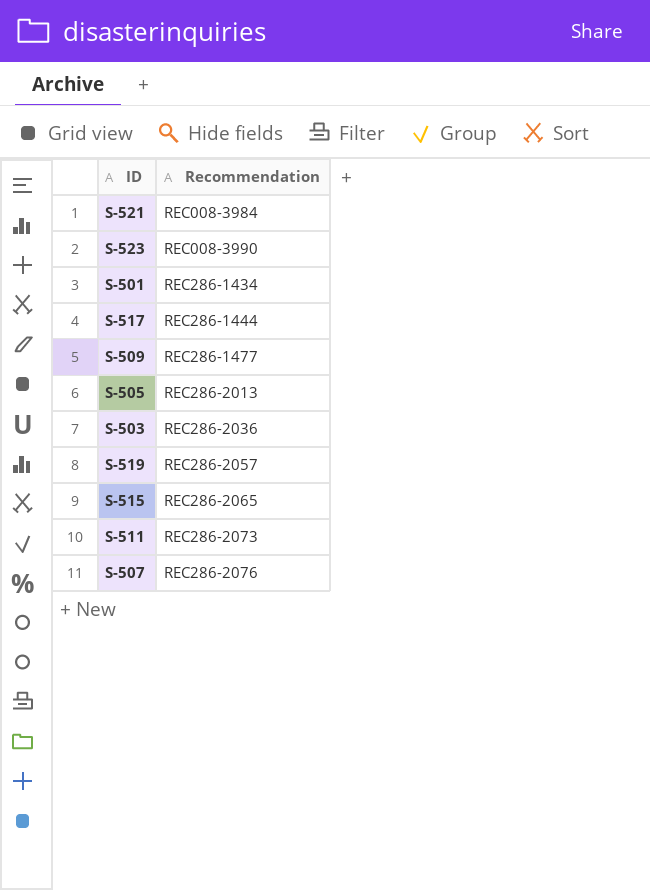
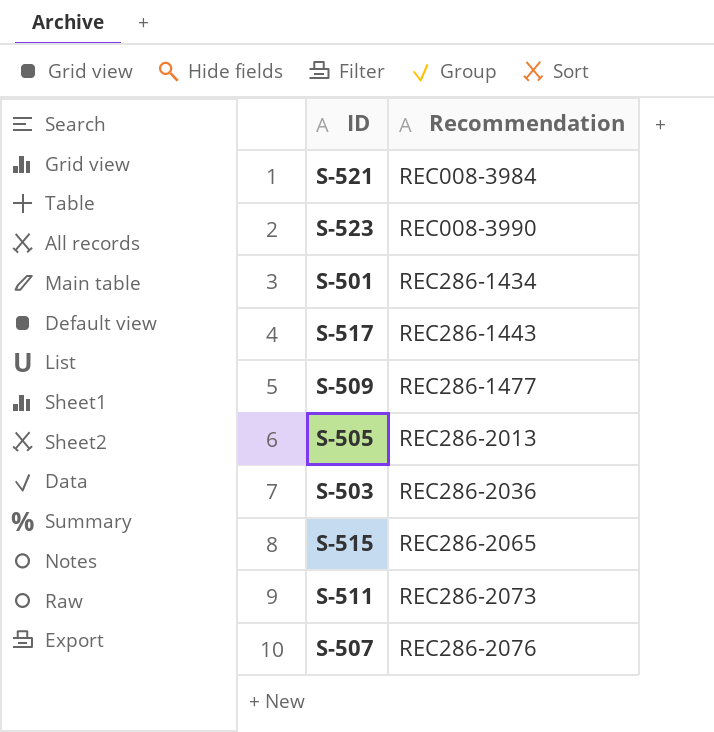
row S-519: REC286-2057 -> none
S-517 | Recommendation: REC286-1444 -> REC286-1443

